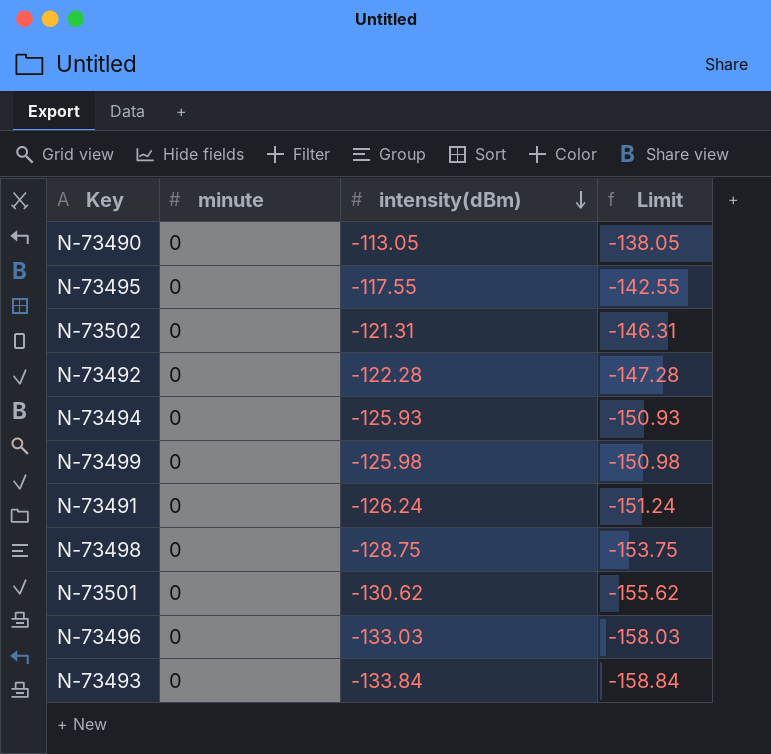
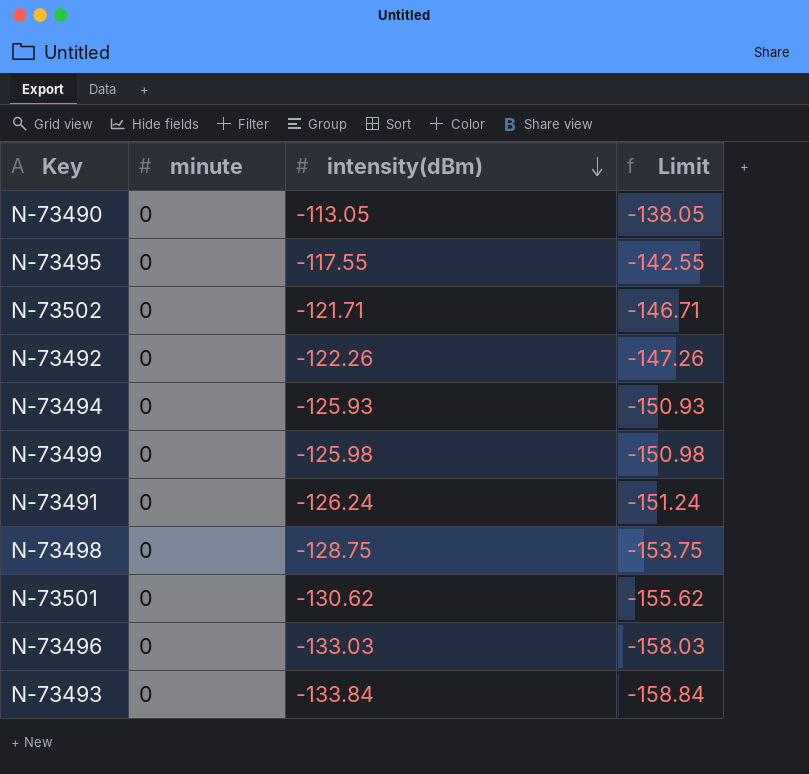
N-73502 | intensity(dBm): -121.31 -> -121.71
N-73502 | Limit: -146.31 -> -146.71
N-73492 | intensity(dBm): -122.28 -> -122.26
N-73492 | Limit: -147.28 -> -147.26

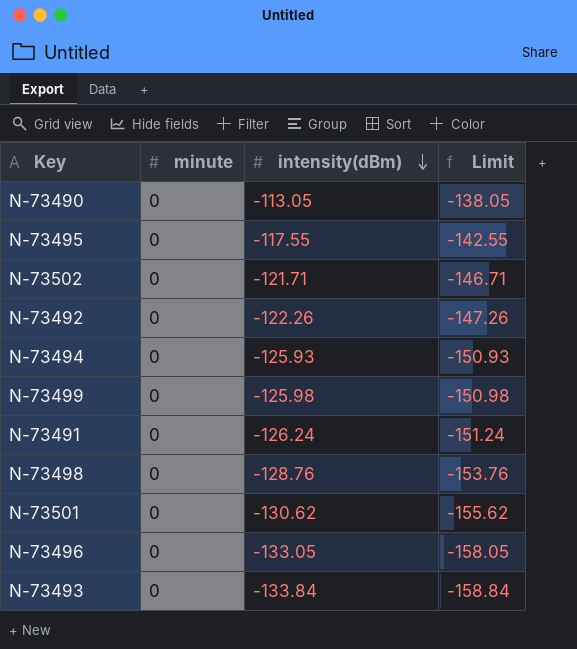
N-73498 | intensity(dBm): -128.75 -> -128.76
N-73498 | Limit: -153.75 -> -153.76
N-73496 | intensity(dBm): -133.03 -> -133.05
N-73496 | Limit: -158.03 -> -158.05

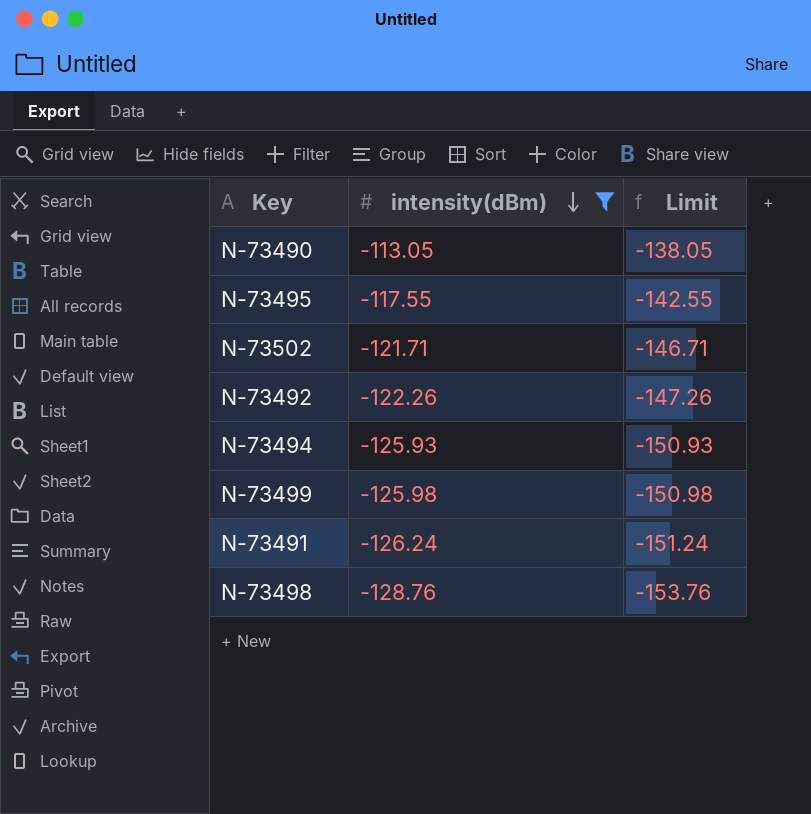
filter: none -> intensity(dBm) >= -128.76
column minute | position: 2 -> none

